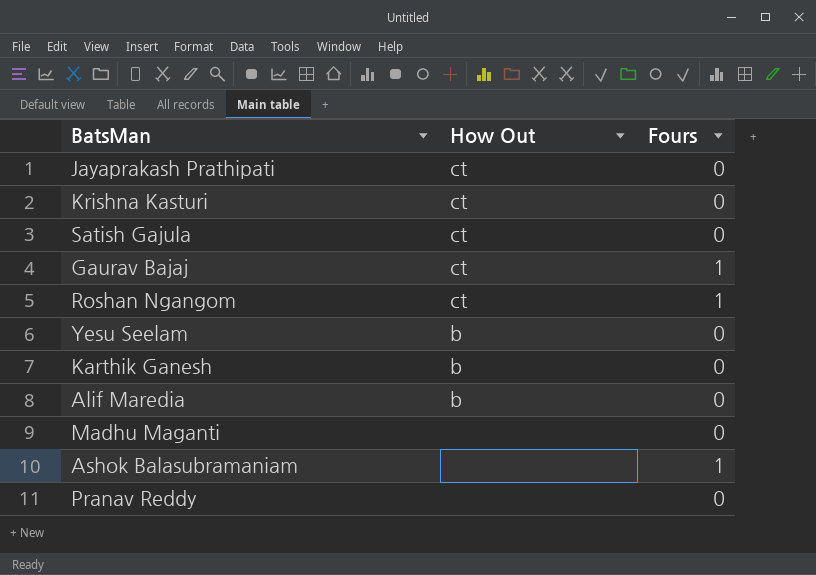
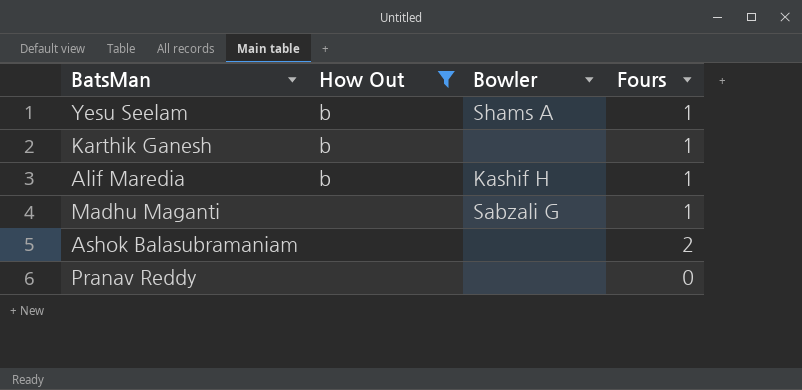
filter: none -> How Out != ct
column Bowler | position: none -> 3
Yesu Seelam | Fours: 0 -> 1
Karthik Ganesh | Fours: 0 -> 1
Alif Maredia | Fours: 0 -> 1
Madhu Maganti | Fours: 0 -> 1
Ashok Balasubramaniam | Fours: 1 -> 2

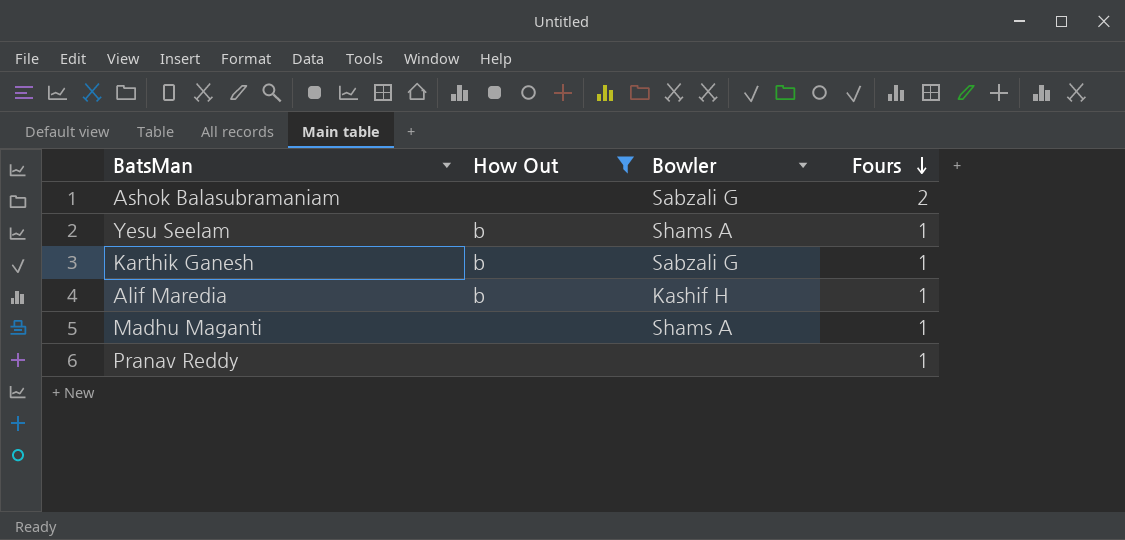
row order: none -> Fours descending
Ashok Balasubramaniam | Bowler: none -> Sabzali G
Karthik Ganesh | Bowler: none -> Sabzali G
Madhu Maganti | Bowler: Sabzali G -> Shams A
Pranav Reddy | Fours: 0 -> 1

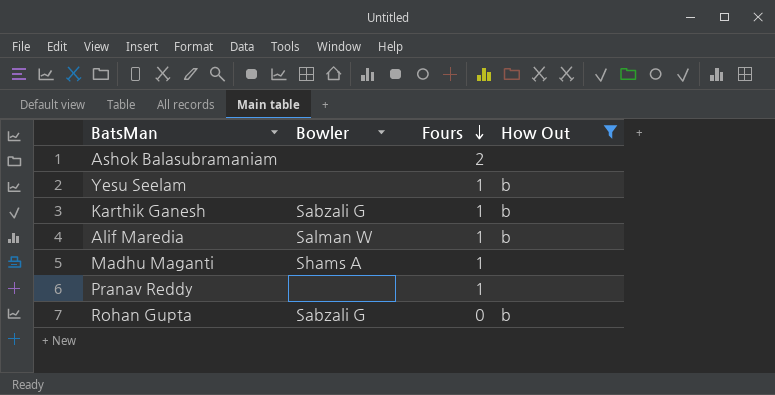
column How Out | position: 2 -> 4
Ashok Balasubramaniam | Bowler: Sabzali G -> none
Yesu Seelam | Bowler: Shams A -> none
Alif Maredia | Bowler: Kashif H -> Salman W
row Rohan Gupta: none -> Sabzali G | 0 | b

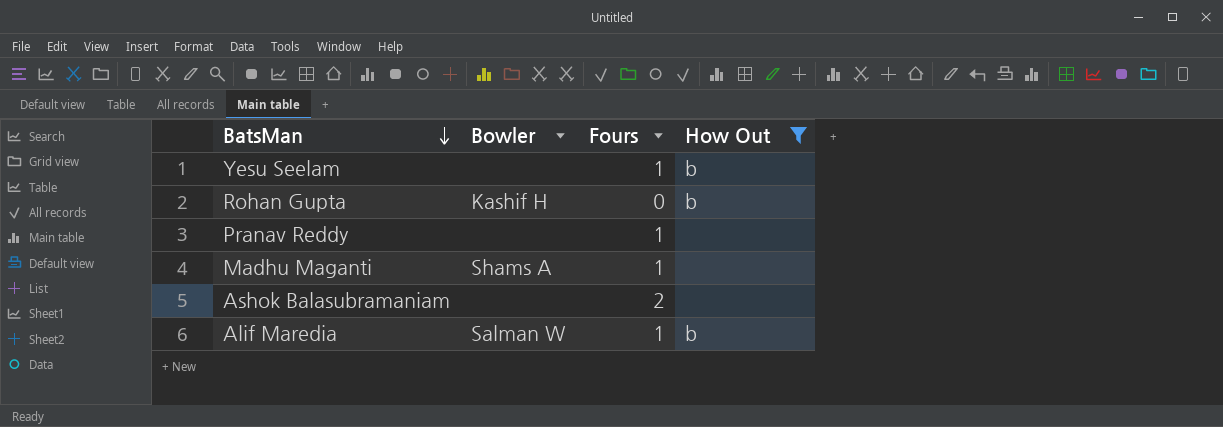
row order: Fours descending -> BatsMan descending
row Karthik Ganesh: Sabzali G | 1 | b -> none
Rohan Gupta | Bowler: Sabzali G -> Kashif H

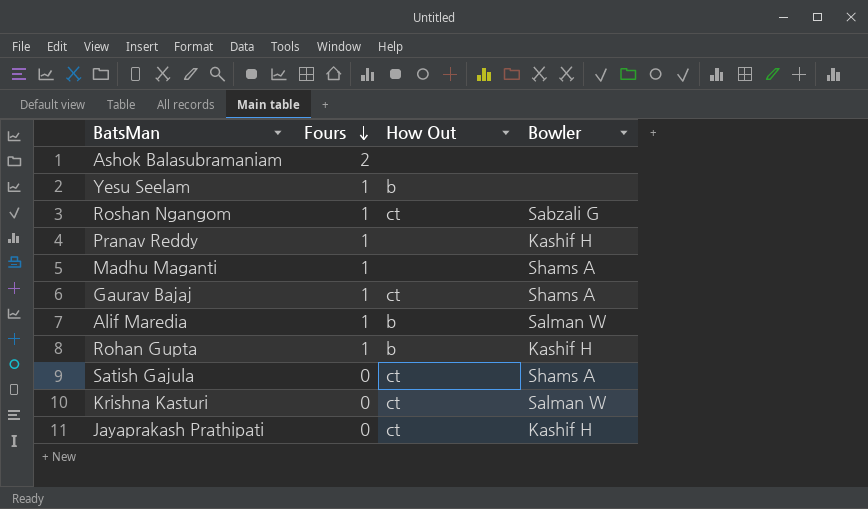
filter: How Out != ct -> none
row order: BatsMan descending -> Fours descending
column Bowler | position: 2 -> 4
Pranav Reddy | Bowler: none -> Kashif H
Rohan Gupta | Fours: 0 -> 1

